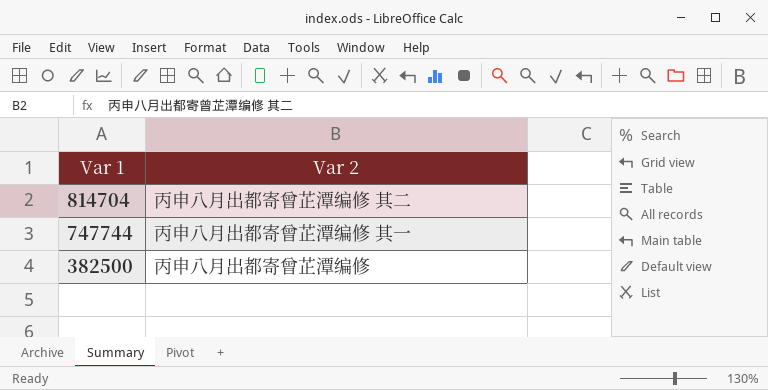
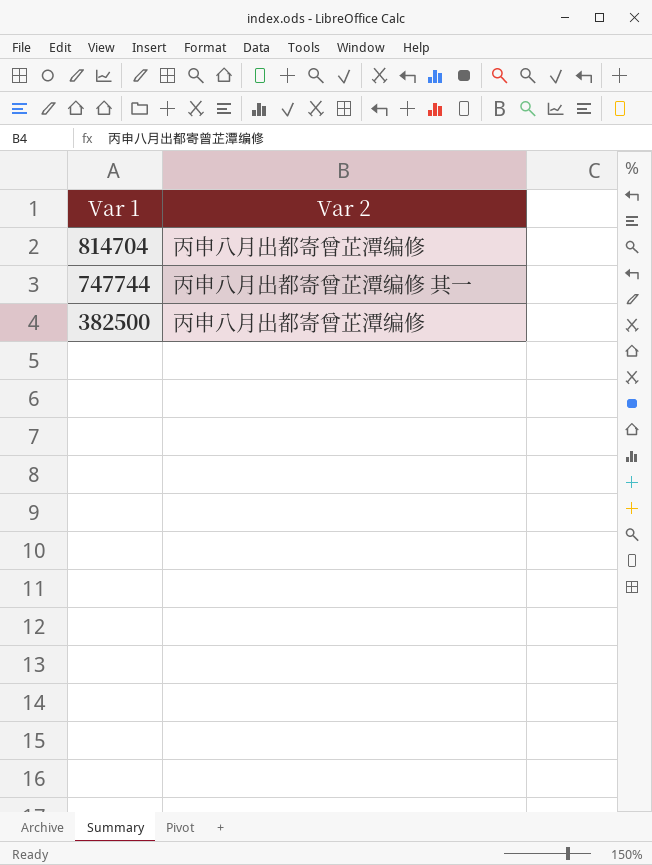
814704 | Var 2: 丙申八月出都寄曾芷潭编修 其二 -> 丙申八月出都寄曾芷潭编修

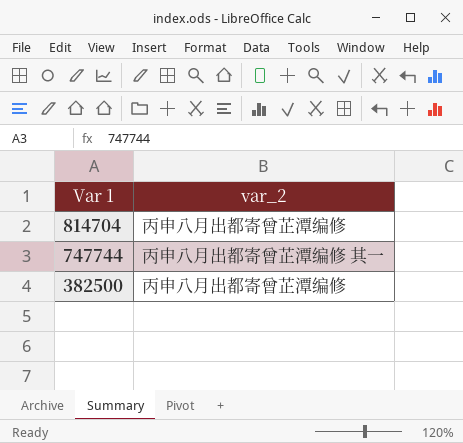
column name: Var 2 -> var_2

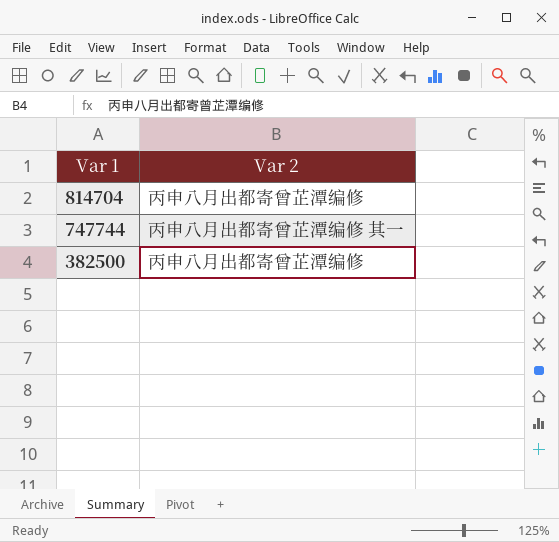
column name: var_2 -> Var 2

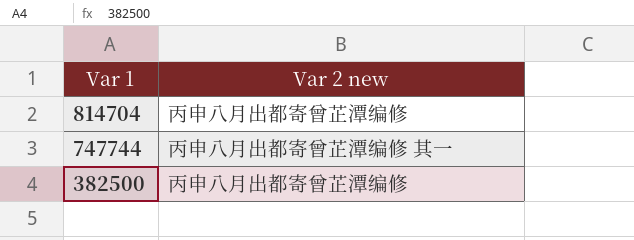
column name: Var 2 -> Var 2 new

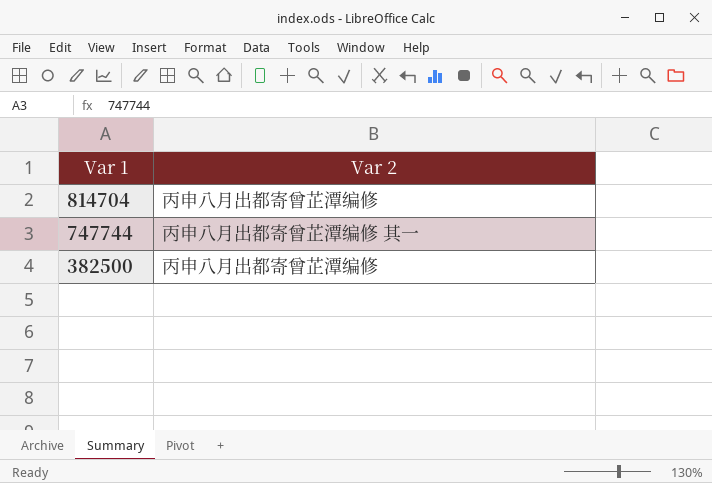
column name: Var 2 new -> Var 2

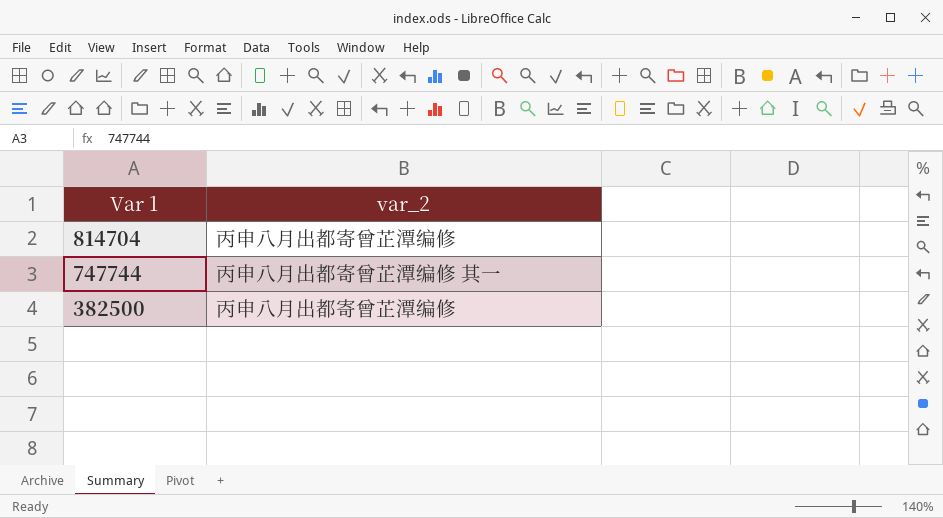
column name: Var 2 -> var_2

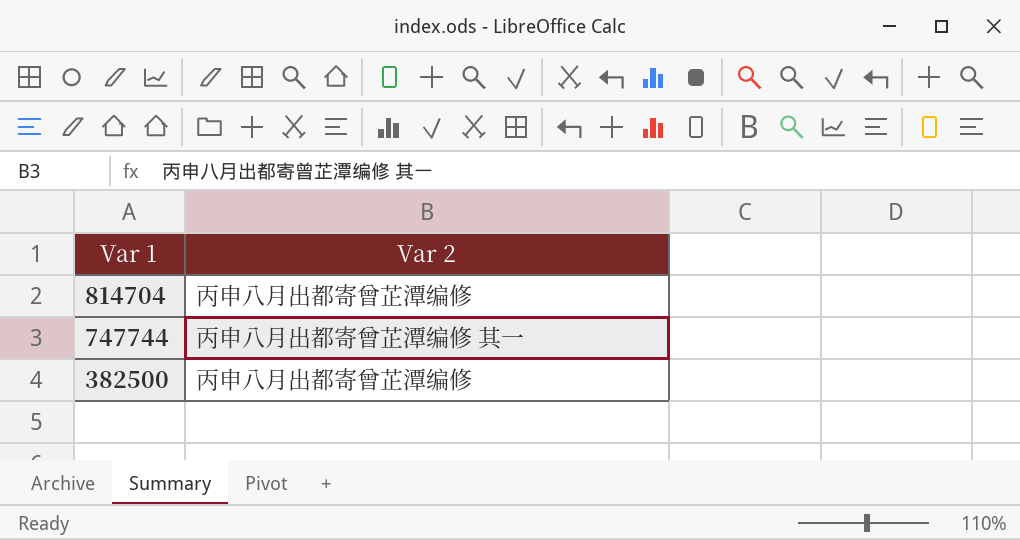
column name: var_2 -> Var 2

